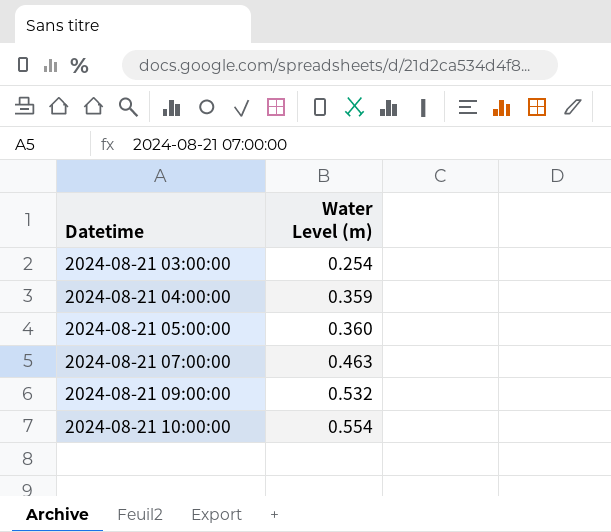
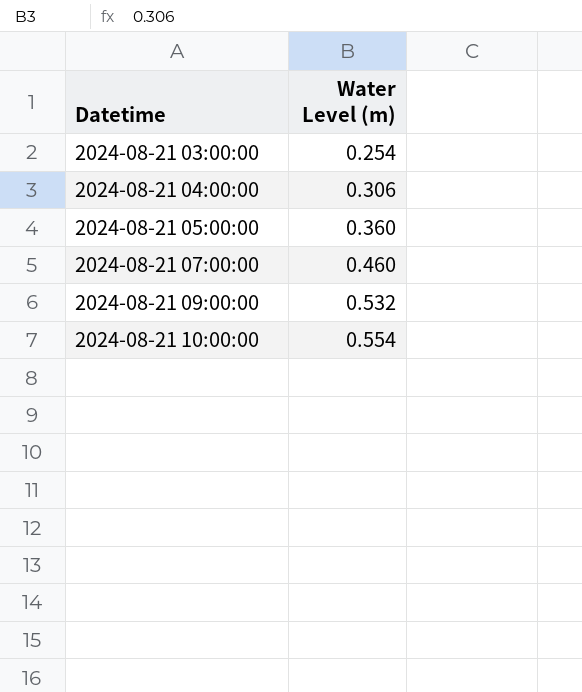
2024-08-21 04:00:00 | Water Level (m): 0.359 -> 0.306
2024-08-21 07:00:00 | Water Level (m): 0.463 -> 0.460

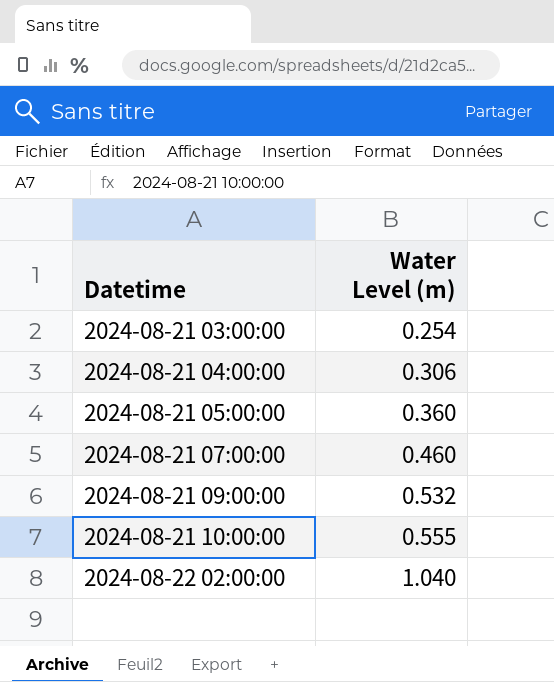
2024-08-21 10:00:00 | Water Level (m): 0.554 -> 0.555
row 2024-08-22 02:00:00: none -> 1.040

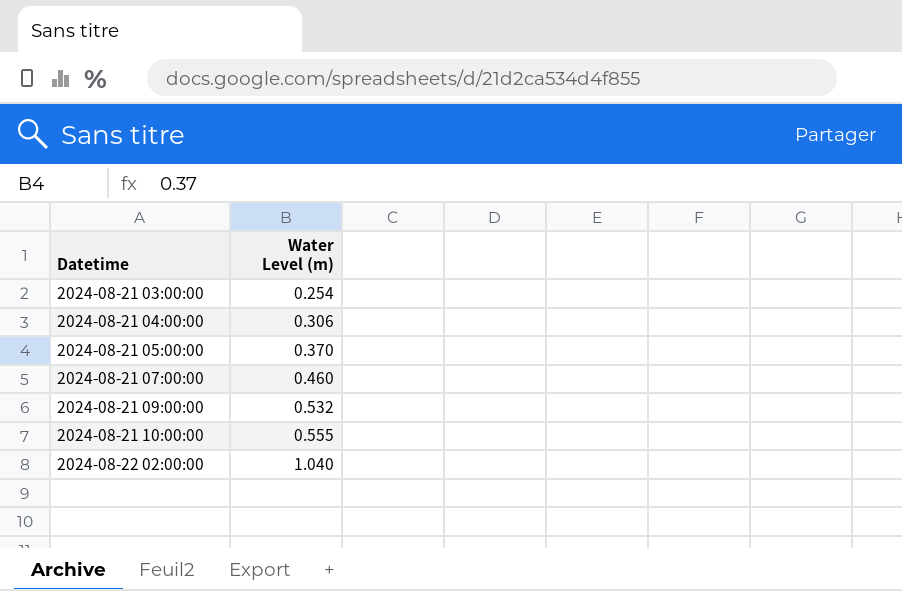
2024-08-21 05:00:00 | Water Level (m): 0.360 -> 0.370

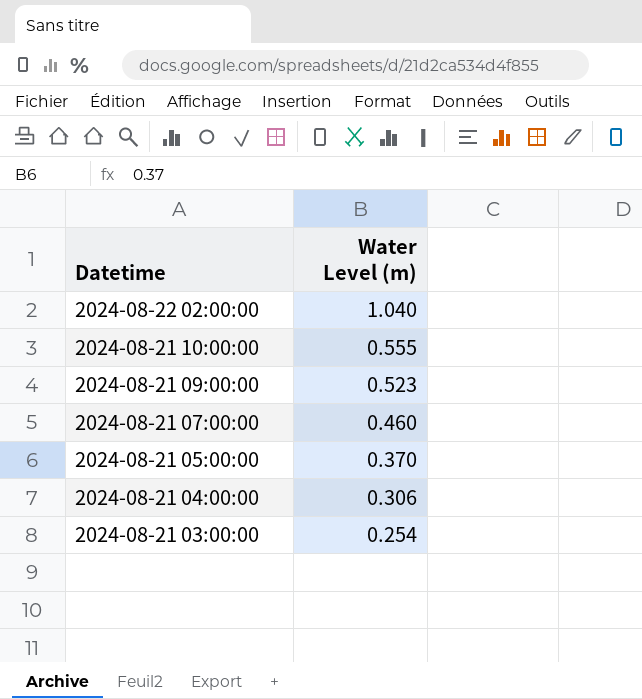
row order: Datetime ascending -> Datetime descending
2024-08-21 09:00:00 | Water Level (m): 0.532 -> 0.523

